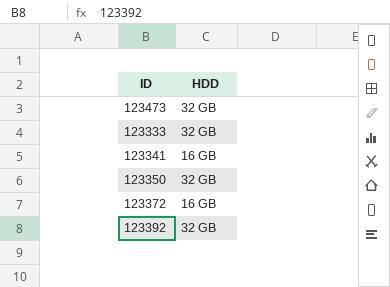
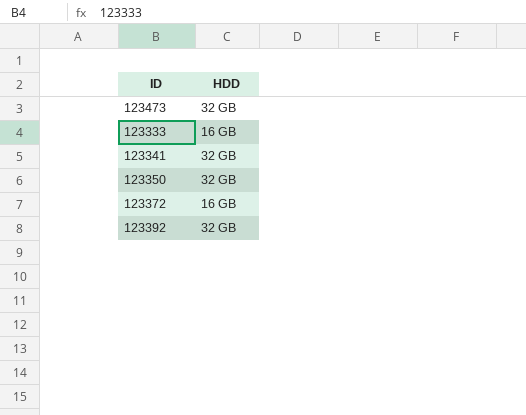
123333 | HDD: 32 GB -> 16 GB
123341 | HDD: 16 GB -> 32 GB

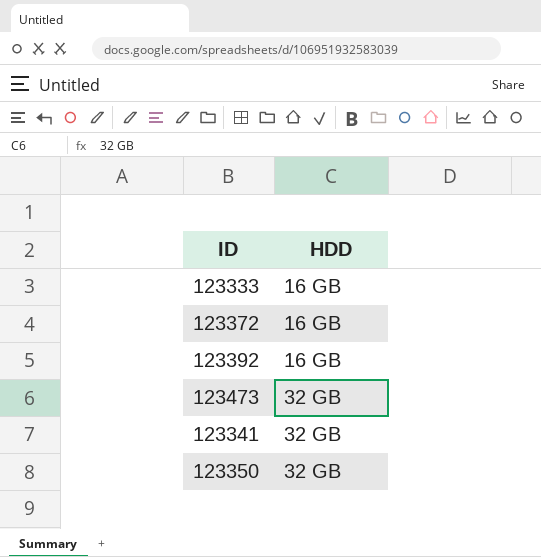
row order: none -> HDD ascending
123392 | HDD: 32 GB -> 16 GB

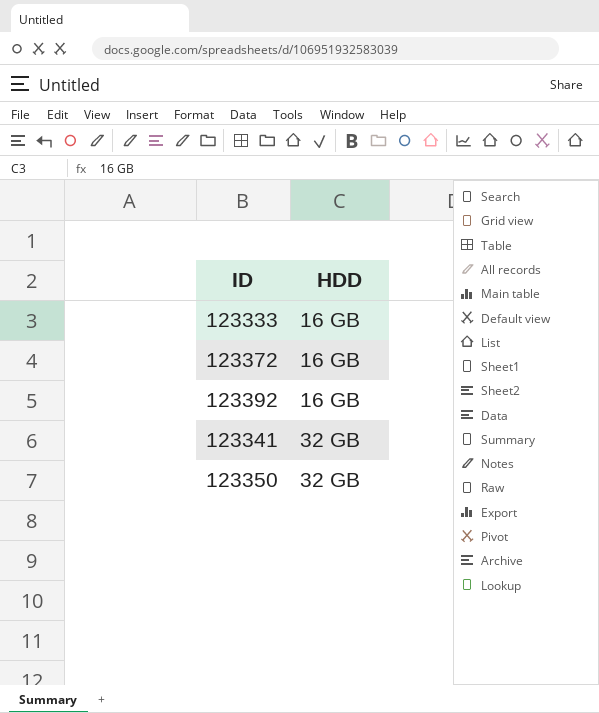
row 123473: 32 GB -> none

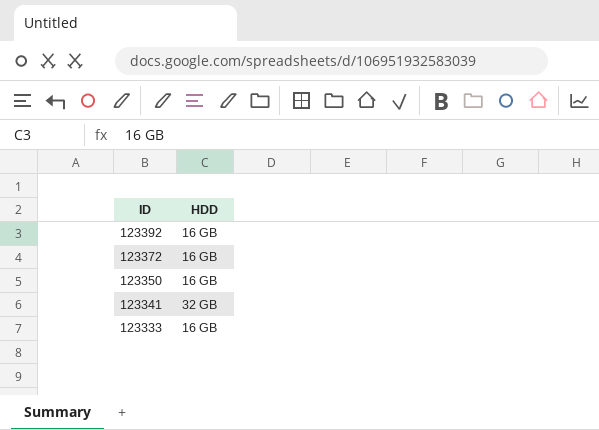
row order: HDD ascending -> ID descending
123350 | HDD: 32 GB -> 16 GB

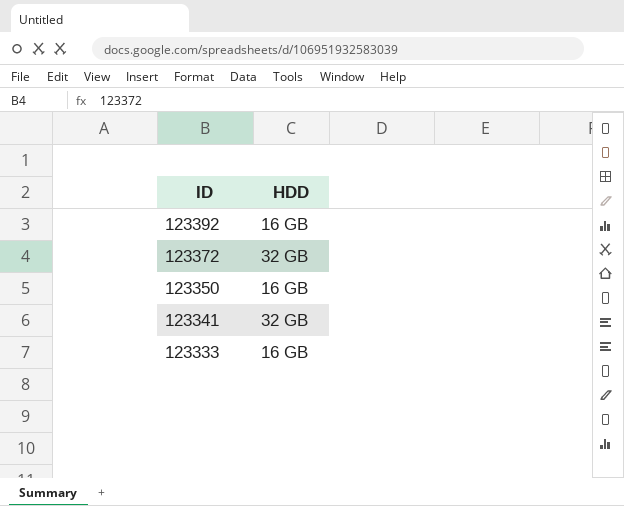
123372 | HDD: 16 GB -> 32 GB

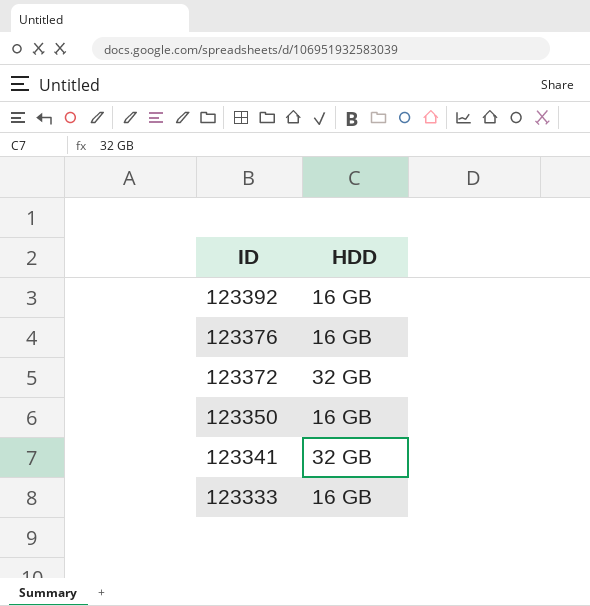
row 123376: none -> 16 GB

